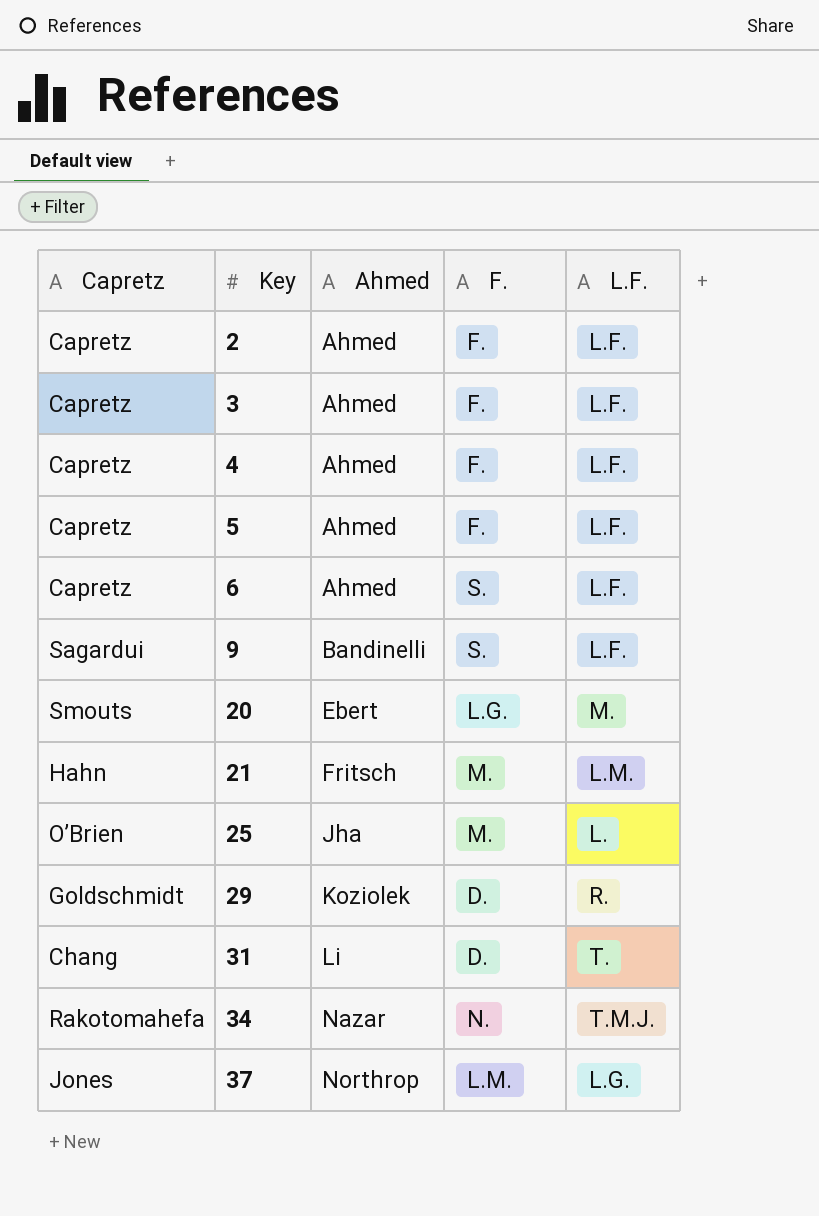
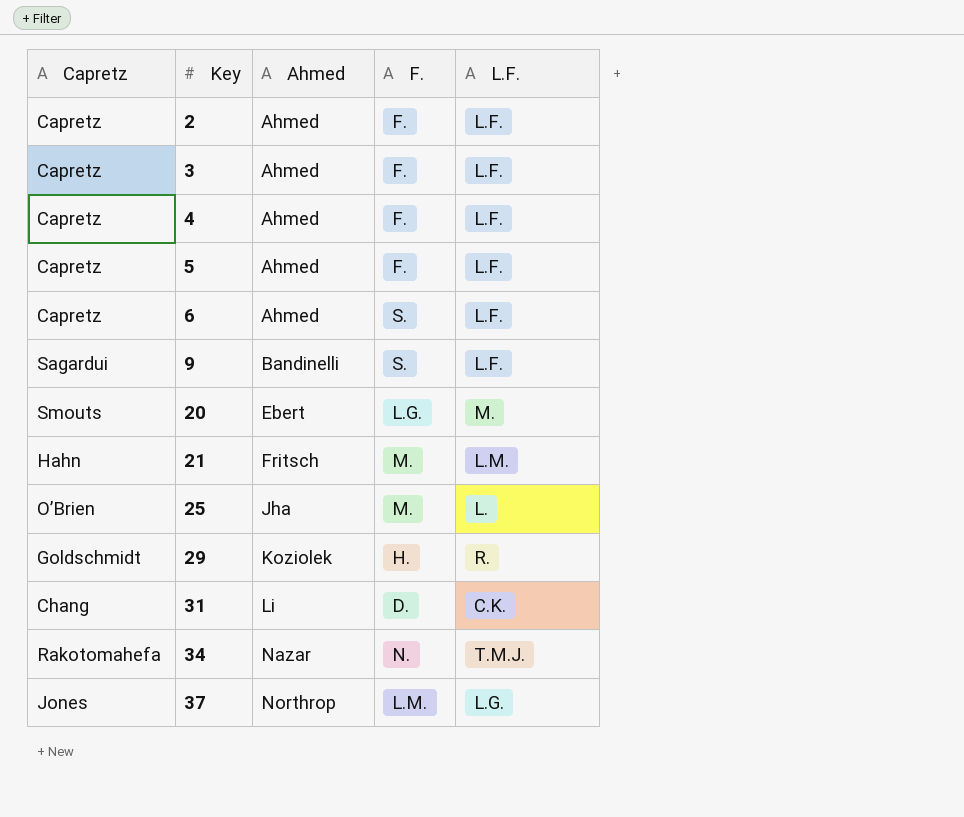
29 | F.: D. -> H.
31 | L.F.: T. -> C.K.

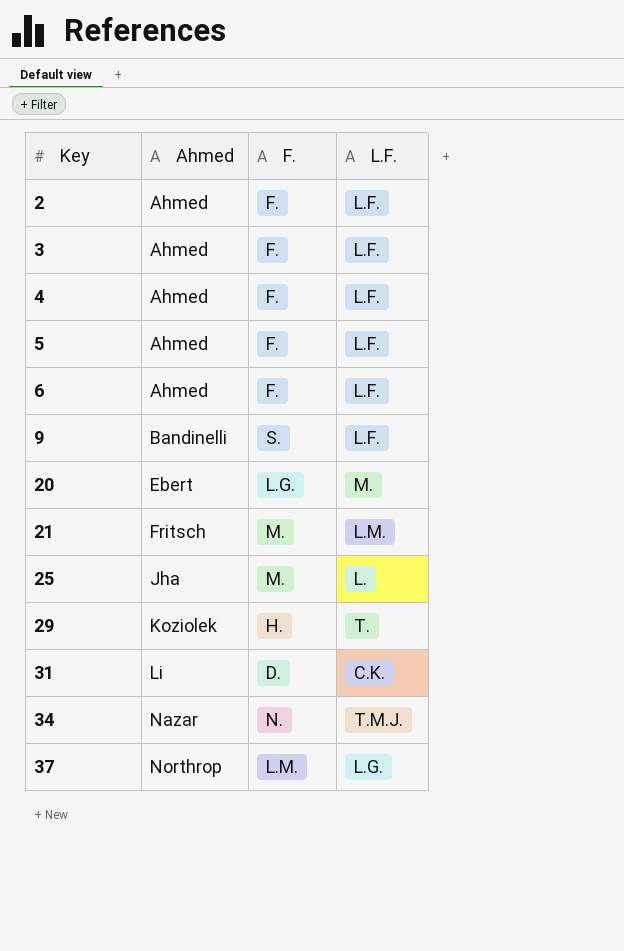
column Capretz | position: 1 -> none
6 | F.: S. -> F.
29 | L.F.: R. -> T.

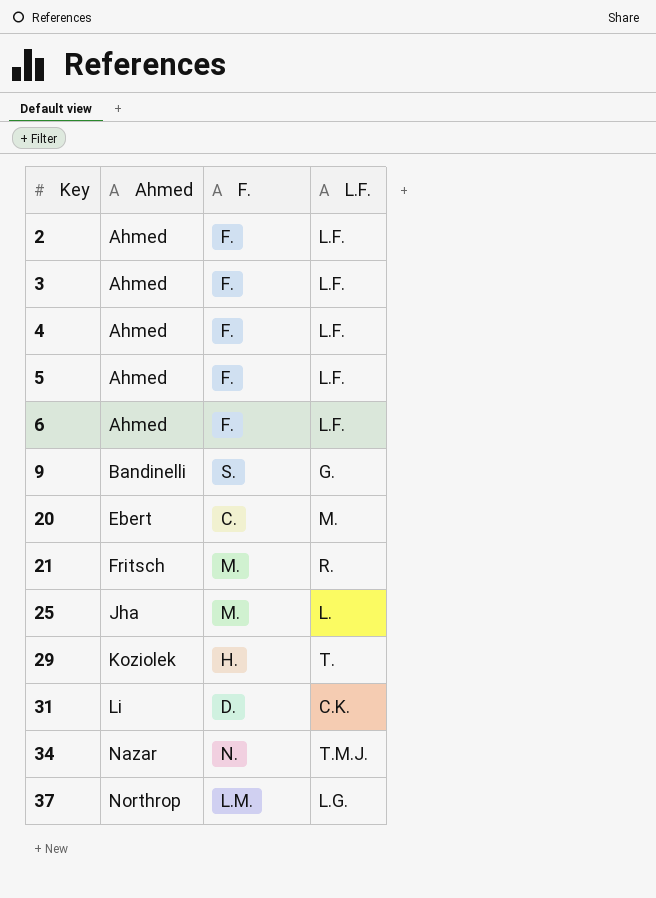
9 | L.F.: L.F. -> G.
20 | F.: L.G. -> C.
21 | L.F.: L.M. -> R.

